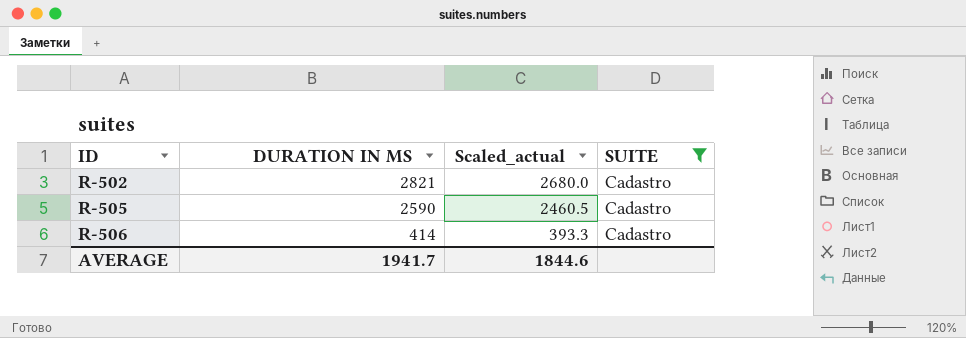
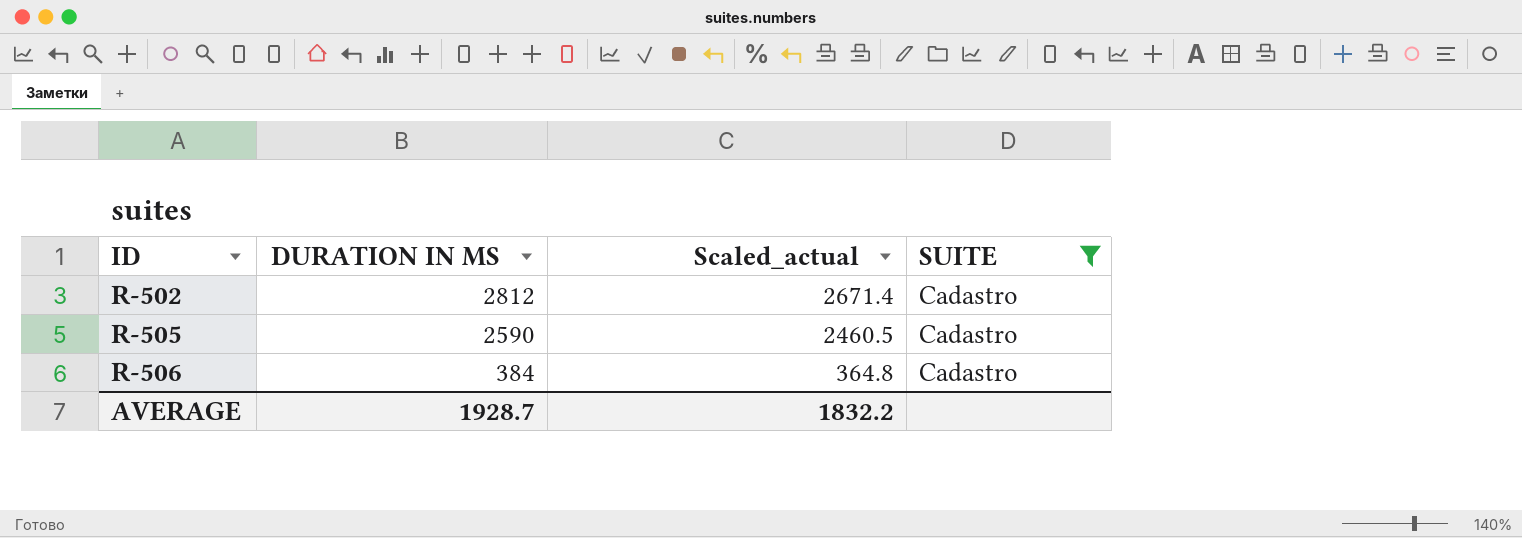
R-502 | DURATION IN MS: 2821 -> 2812
R-502 | Scaled_actual: 2680.0 -> 2671.4
R-506 | DURATION IN MS: 414 -> 384
R-506 | Scaled_actual: 393.3 -> 364.8
AVERAGE | DURATION IN MS: 1941.7 -> 1928.7
AVERAGE | Scaled_actual: 1844.6 -> 1832.2

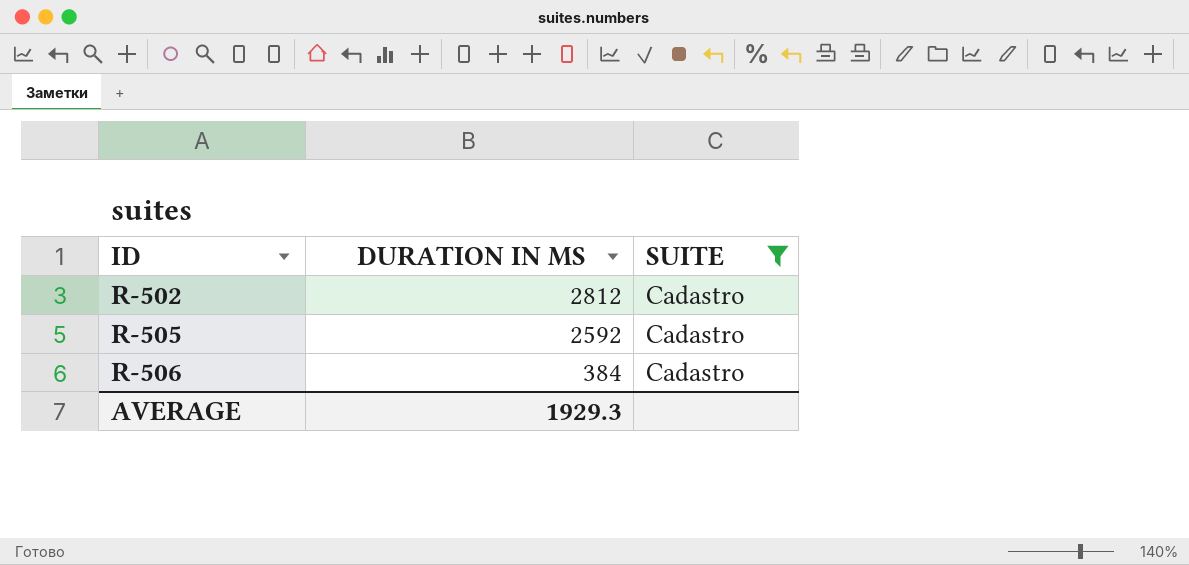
column Scaled_actual | formula: [DURATION IN MS] * 0.95 -> none
R-505 | DURATION IN MS: 2590 -> 2592
AVERAGE | DURATION IN MS: 1928.7 -> 1929.3

